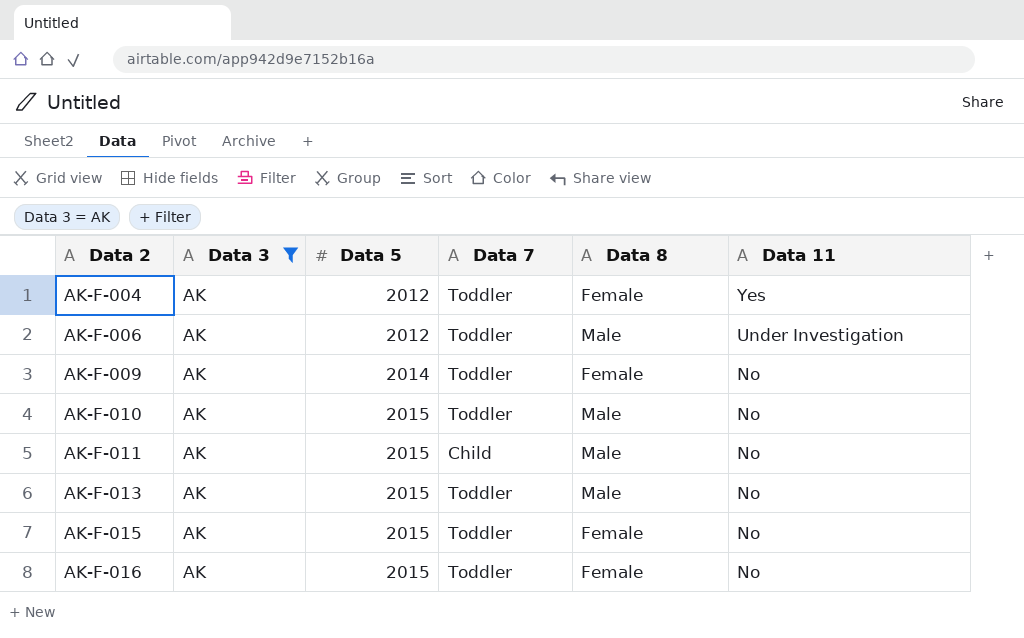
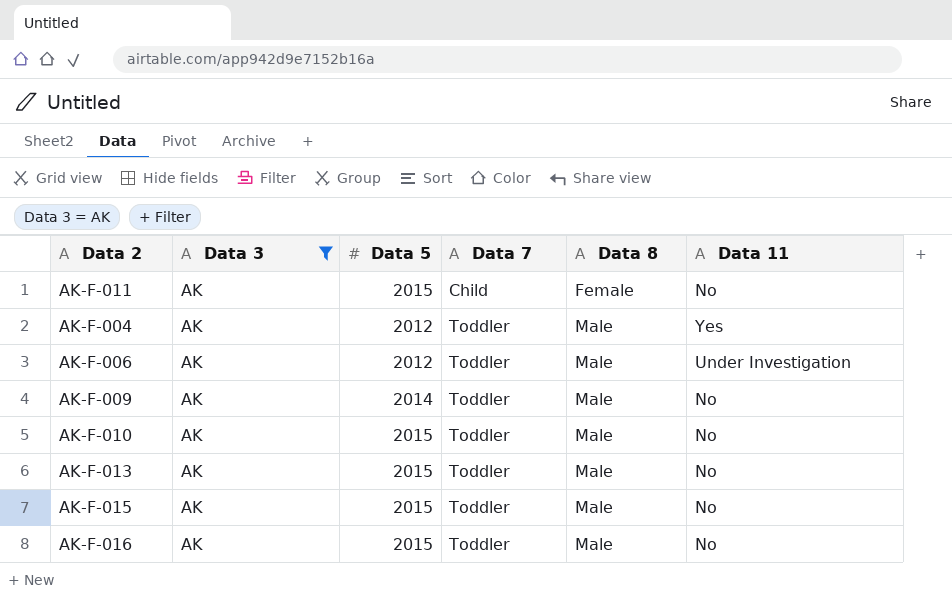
row order: Data 2 ascending -> Data 7 ascending
AK-F-011 | Data 8: Male -> Female
AK-F-004 | Data 8: Female -> Male
AK-F-009 | Data 8: Female -> Male
AK-F-015 | Data 8: Female -> Male
AK-F-016 | Data 8: Female -> Male

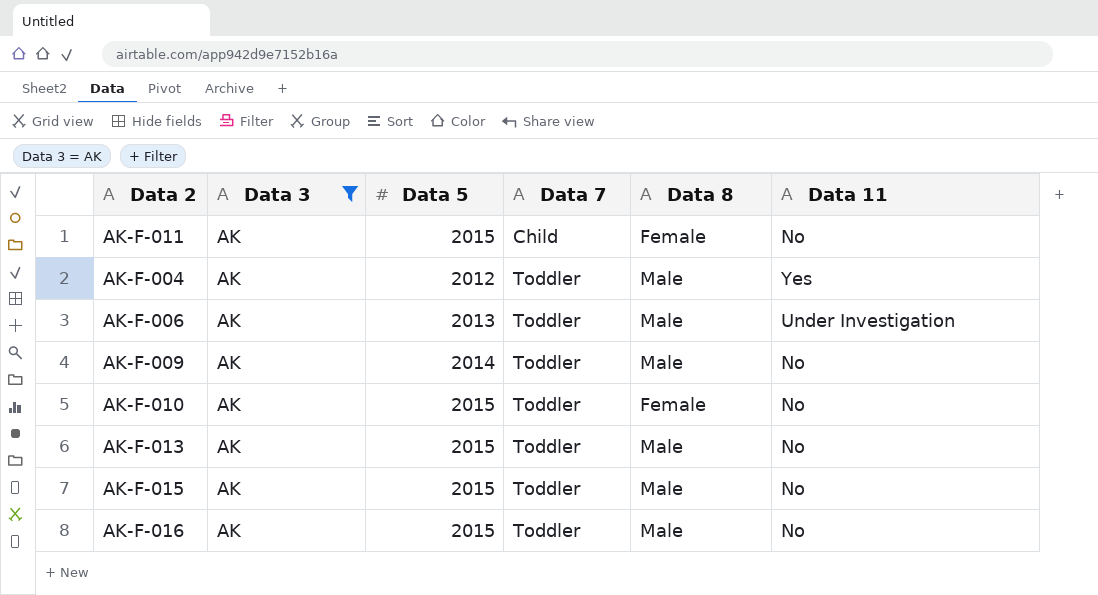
AK-F-006 | Data 5: 2012 -> 2013
AK-F-010 | Data 8: Male -> Female

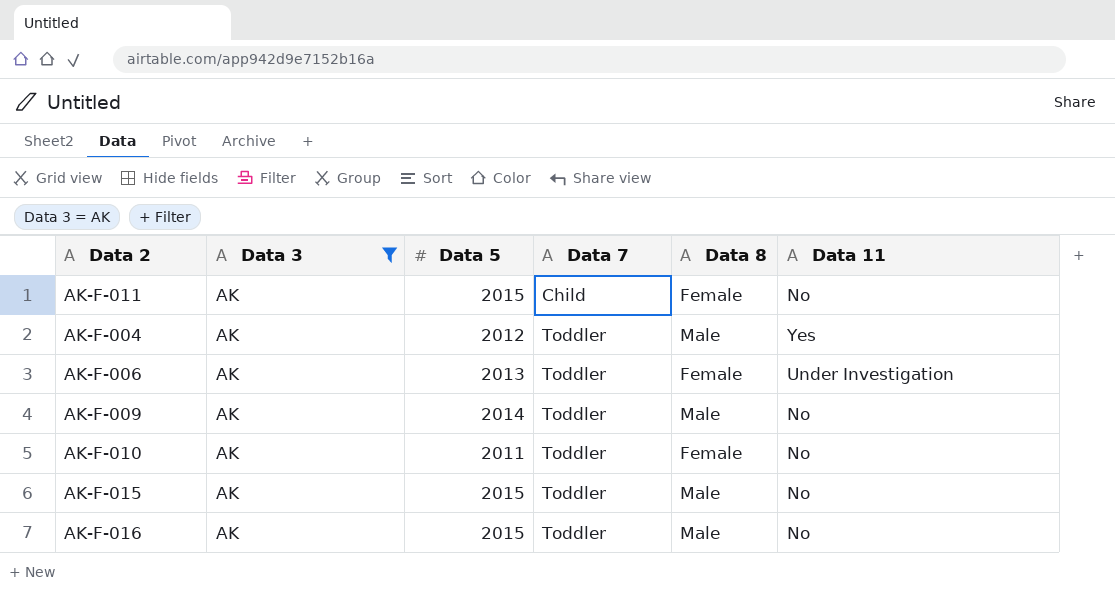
row AK-F-013: AK | 2015 | Toddler | Male | No -> none
AK-F-006 | Data 8: Male -> Female
AK-F-010 | Data 5: 2015 -> 2011

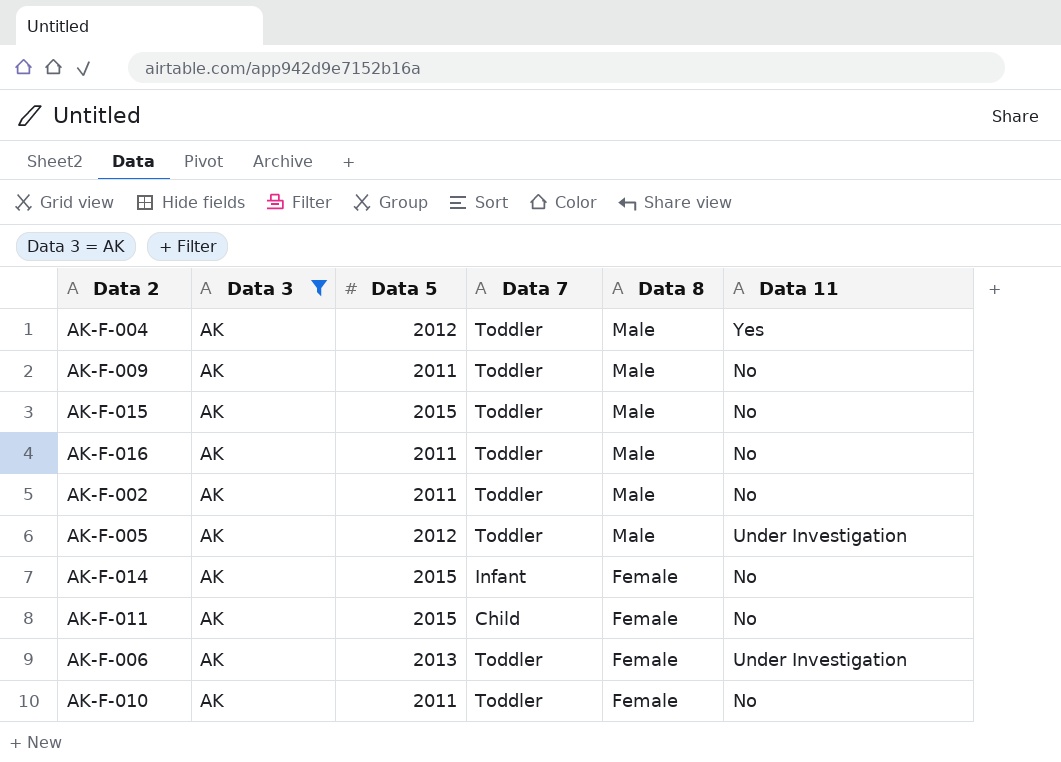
row order: Data 7 ascending -> Data 8 descending
AK-F-009 | Data 5: 2014 -> 2011
AK-F-016 | Data 5: 2015 -> 2011
row AK-F-002: none -> AK | 2011 | Toddler | Male | No
row AK-F-005: none -> AK | 2012 | Toddler | Male | Under Investigation
row AK-F-014: none -> AK | 2015 | Infant | Female | No

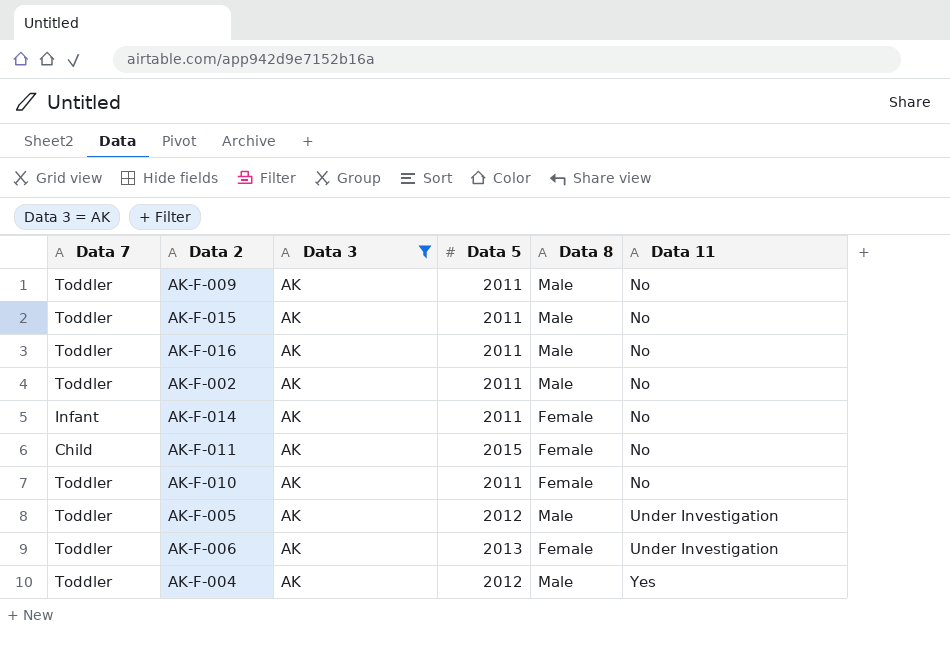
row order: Data 8 descending -> Data 11 ascending
column Data 7 | position: 4 -> 1
AK-F-015 | Data 5: 2015 -> 2011
AK-F-014 | Data 5: 2015 -> 2011

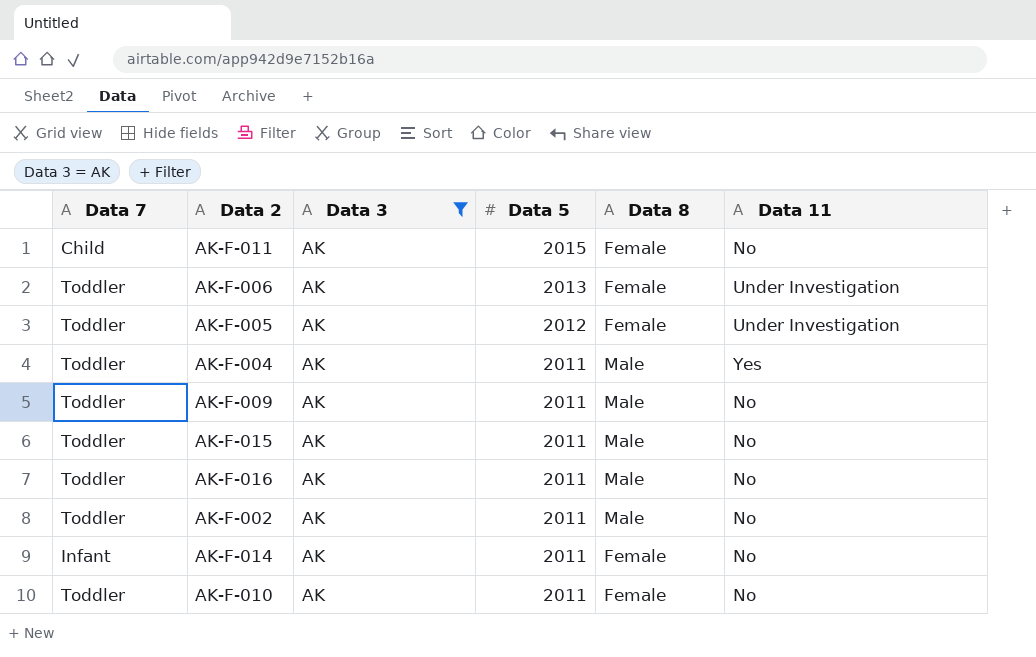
row order: Data 11 ascending -> Data 5 descending
AK-F-005 | Data 8: Male -> Female
AK-F-004 | Data 5: 2012 -> 2011

